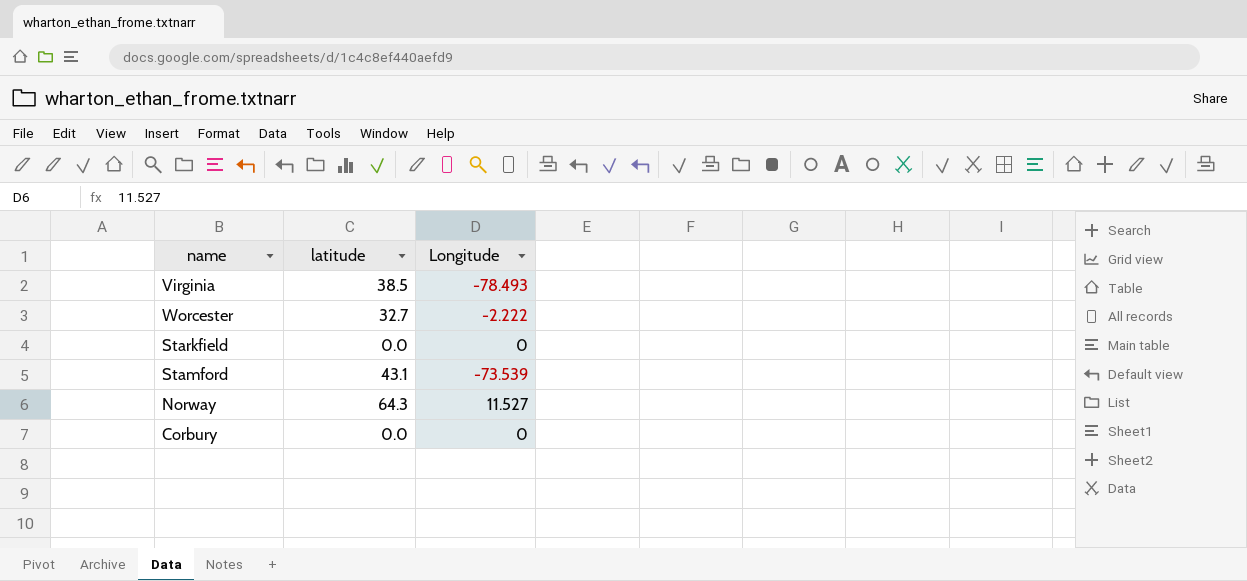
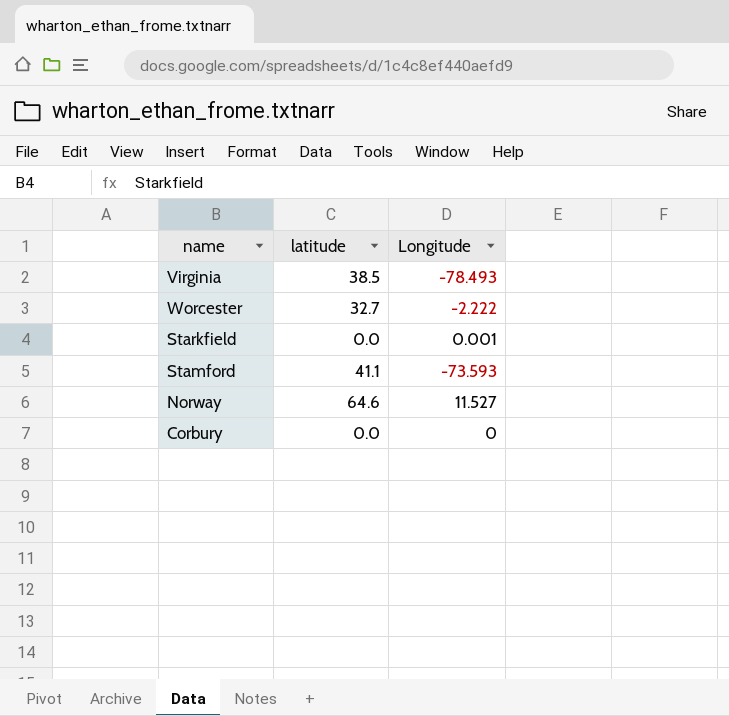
Starkfield | Longitude: 0 -> 0.001
Stamford | latitude: 43.1 -> 41.1
Stamford | Longitude: -73.539 -> -73.593
Norway | latitude: 64.3 -> 64.6

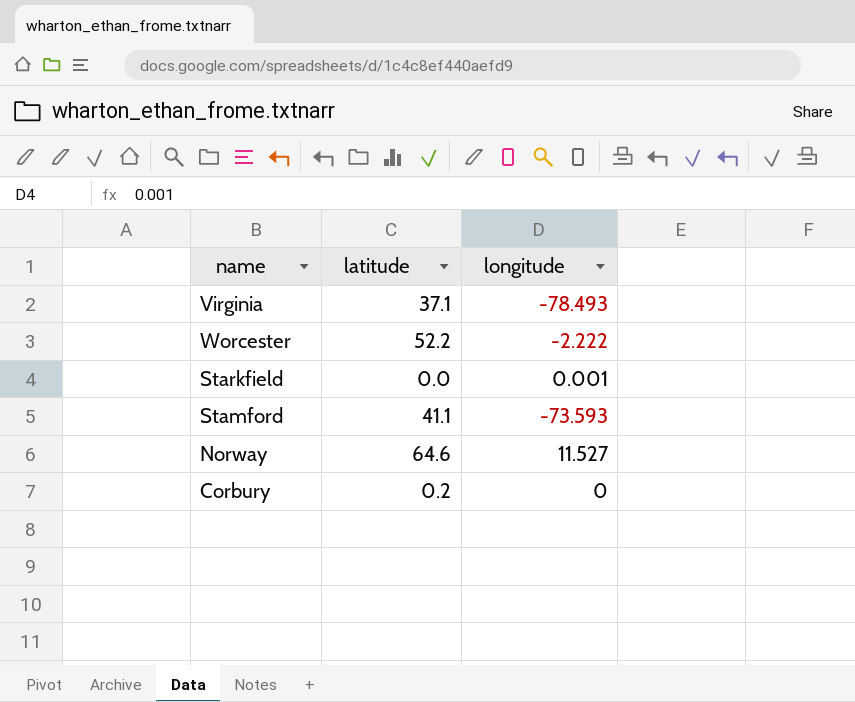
column name: Longitude -> longitude
Virginia | latitude: 38.5 -> 37.1
Worcester | latitude: 32.7 -> 52.2
Corbury | latitude: 0.0 -> 0.2

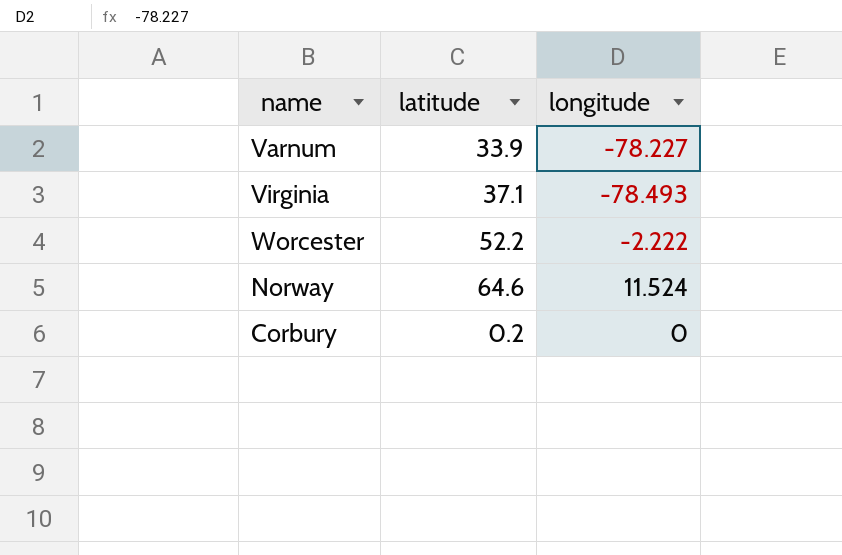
row Starkfield: 0.0 | 0.001 -> none
row Stamford: 41.1 | -73.593 -> none
row Varnum: none -> 33.9 | -78.227
Norway | longitude: 11.527 -> 11.524

